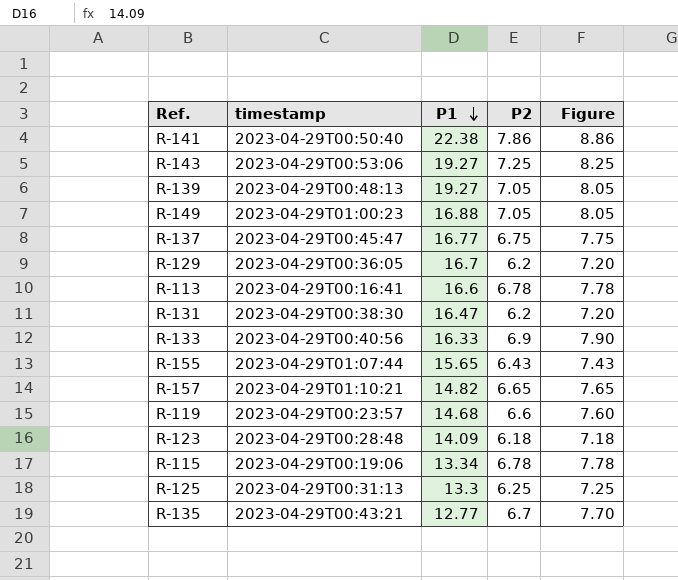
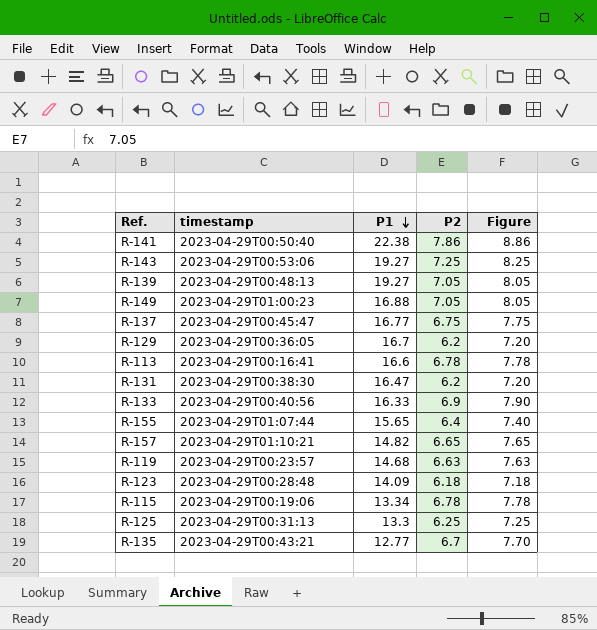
R-155 | P2: 6.43 -> 6.4
R-155 | Figure: 7.43 -> 7.40
R-119 | P2: 6.6 -> 6.63
R-119 | Figure: 7.60 -> 7.63

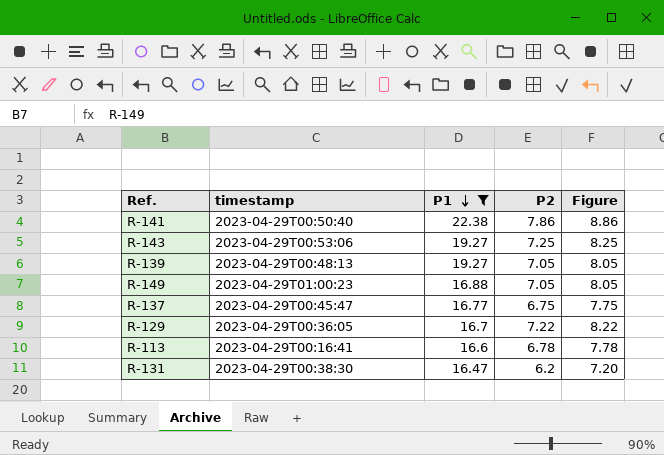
filter: none -> P1 >= 16.47
R-129 | P2: 6.2 -> 7.22
R-129 | Figure: 7.20 -> 8.22

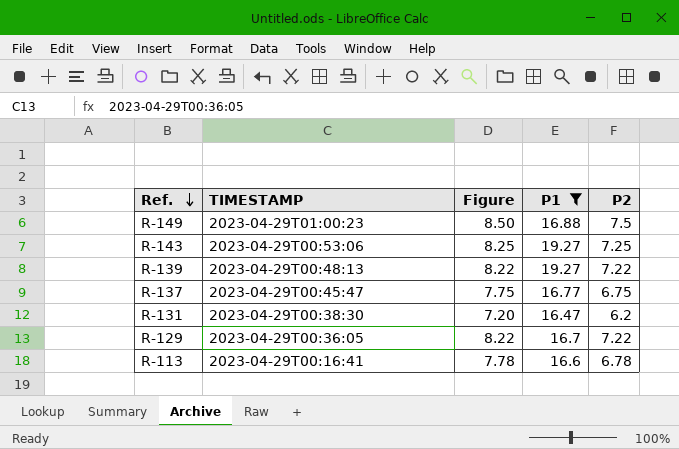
row order: P1 descending -> Ref. descending
column name: timestamp -> TIMESTAMP
column Figure | position: 5 -> 3
row R-141: 2023-04-29T00:50:40 | 22.38 | 7.86 | 8.86 -> none
R-149 | Figure: 8.05 -> 8.50
R-149 | P2: 7.05 -> 7.5
R-139 | Figure: 8.05 -> 8.22
R-139 | P2: 7.05 -> 7.22

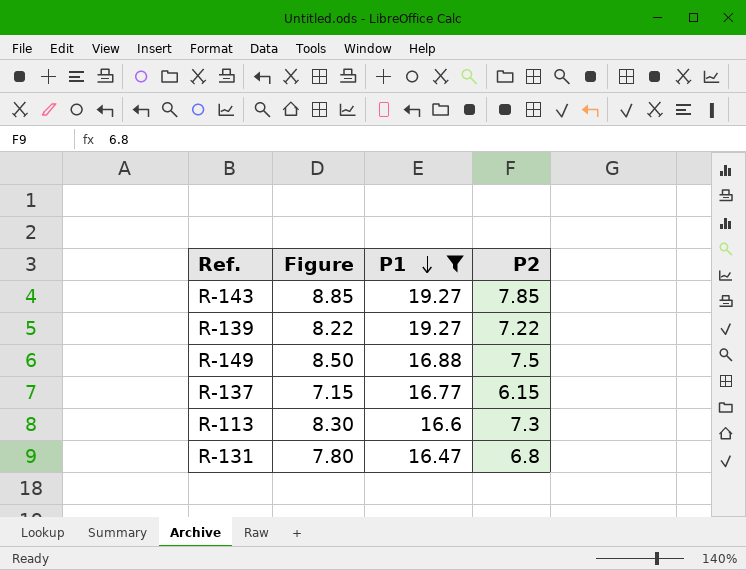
row order: Ref. descending -> P1 descending
column TIMESTAMP | position: 2 -> none
row R-129: 2023-04-29T00:36:05 | 8.22 | 16.7 | 7.22 -> none
R-143 | Figure: 8.25 -> 8.85
R-143 | P2: 7.25 -> 7.85
R-137 | Figure: 7.75 -> 7.15
R-137 | P2: 6.75 -> 6.15
R-113 | Figure: 7.78 -> 8.30
R-113 | P2: 6.78 -> 7.3
R-131 | Figure: 7.20 -> 7.80
R-131 | P2: 6.2 -> 6.8

